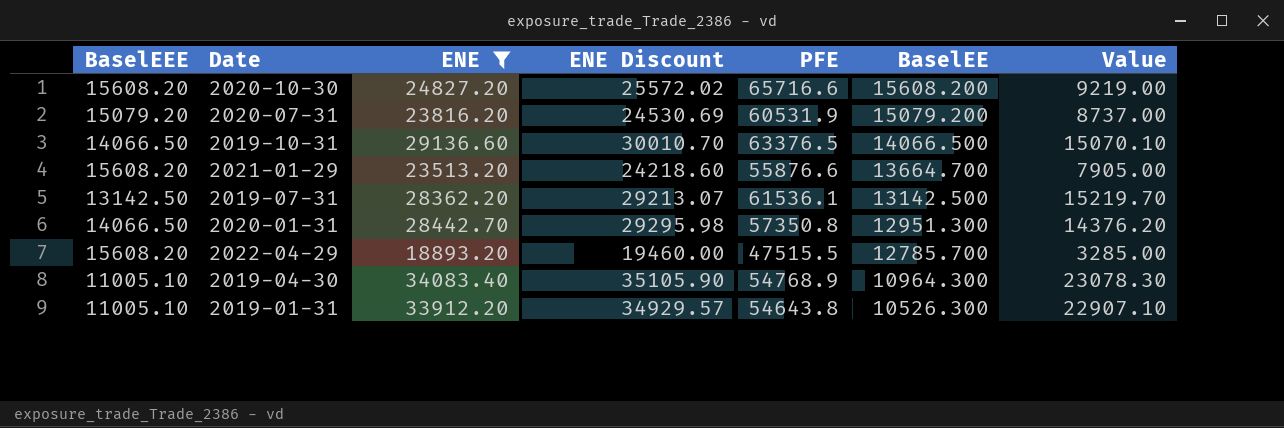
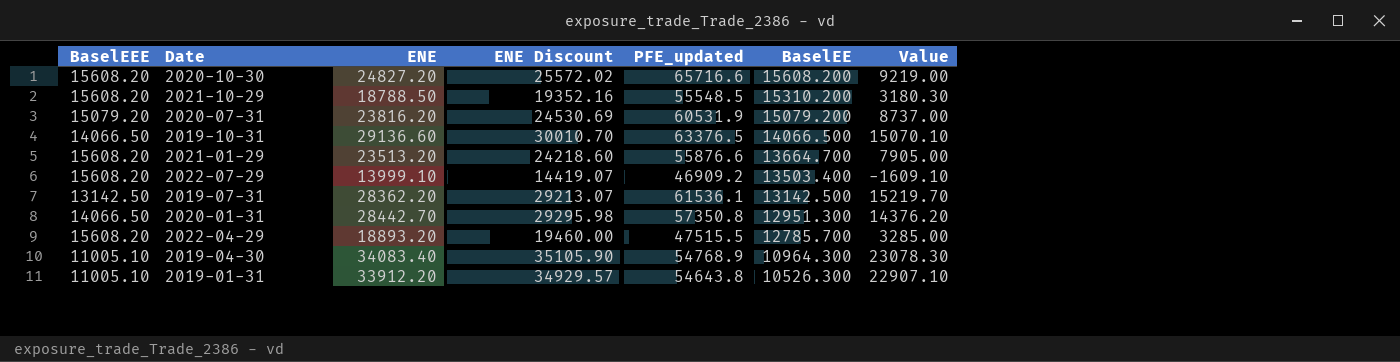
filter: ENE >= 18893.20 -> none
column name: PFE -> PFE_updated

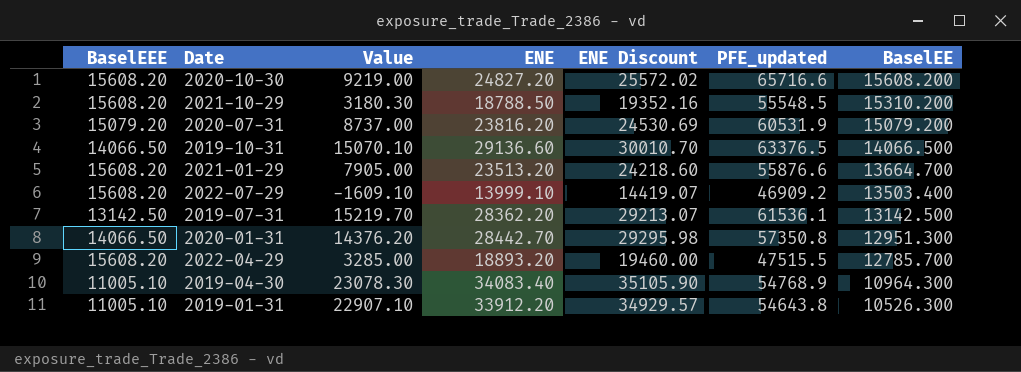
column Value | position: 7 -> 3

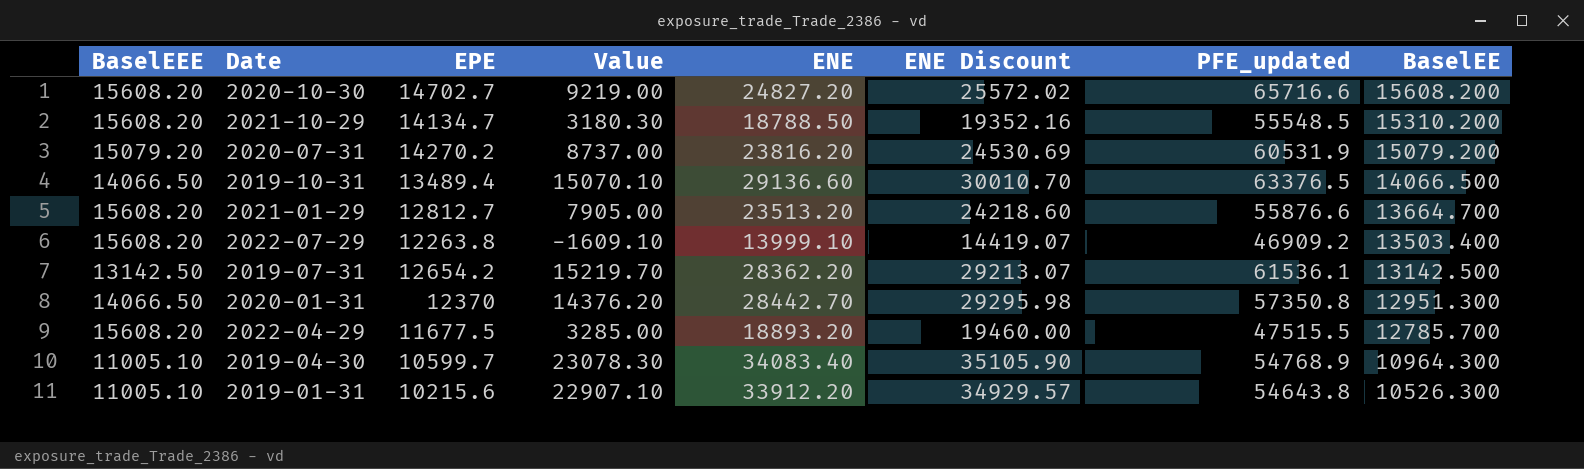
column EPE | position: none -> 3

